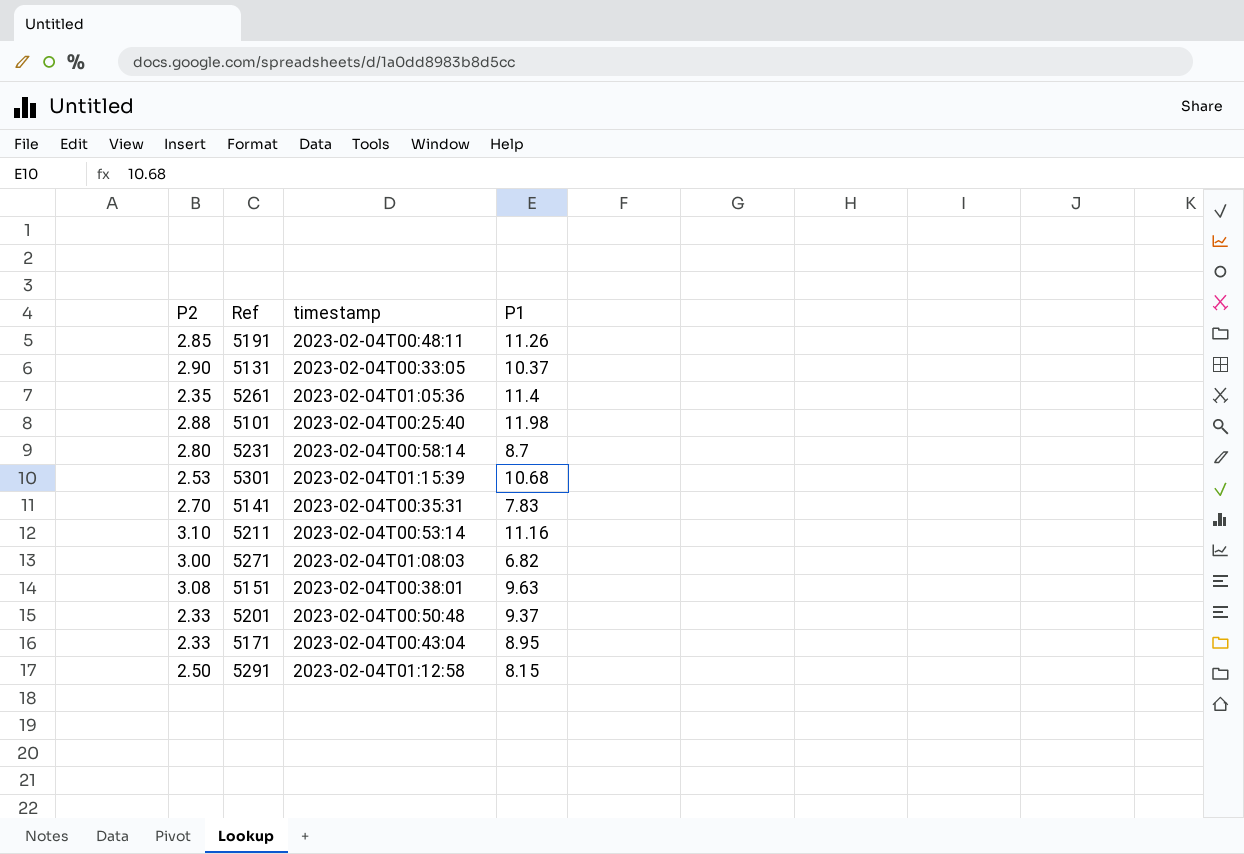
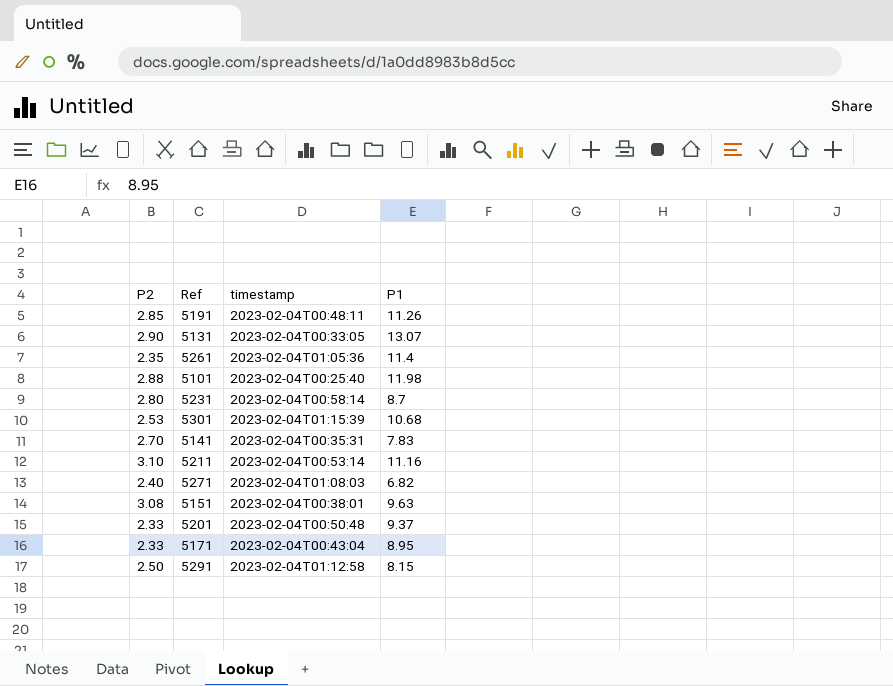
5131 | P1: 10.37 -> 13.07
5271 | P2: 3.00 -> 2.40

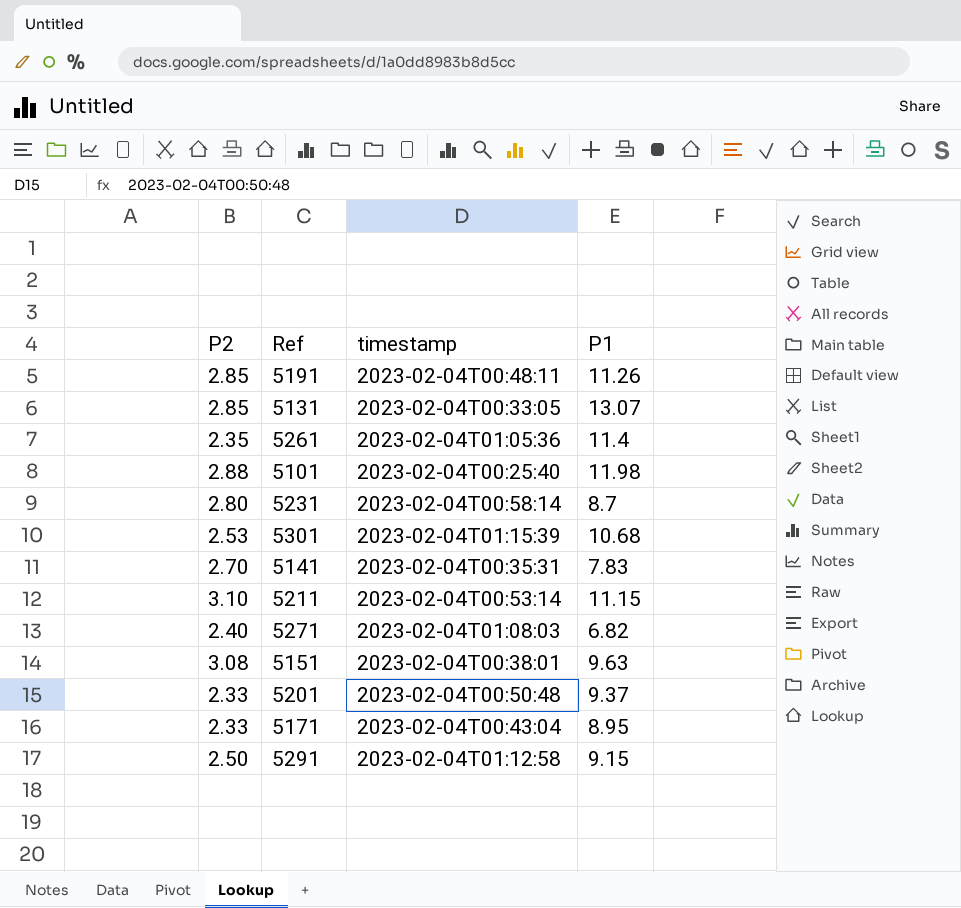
5131 | P2: 2.90 -> 2.85
5211 | P1: 11.16 -> 11.15
5291 | P1: 8.15 -> 9.15

